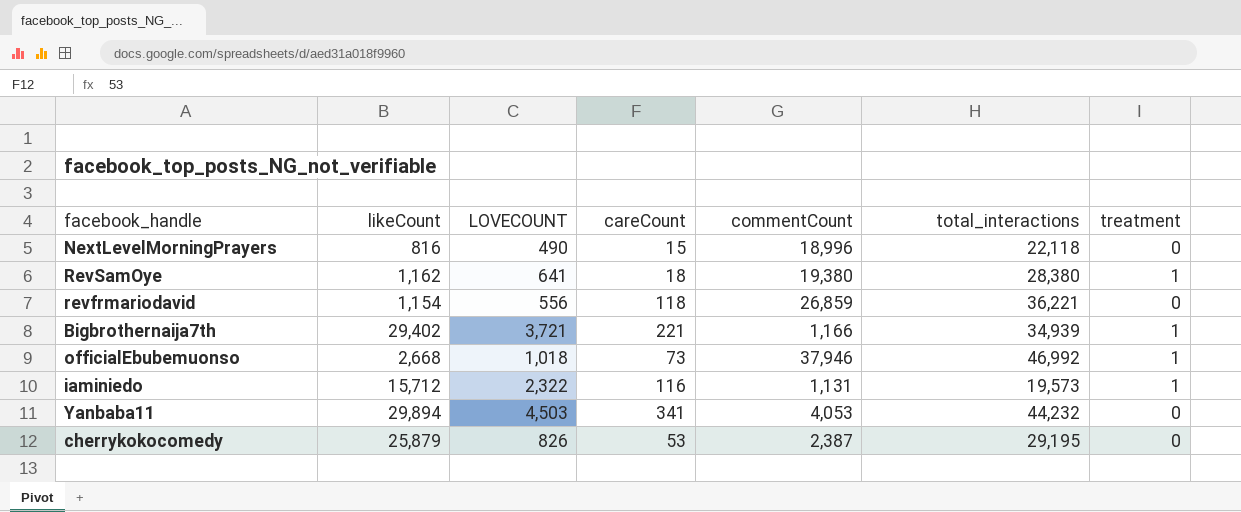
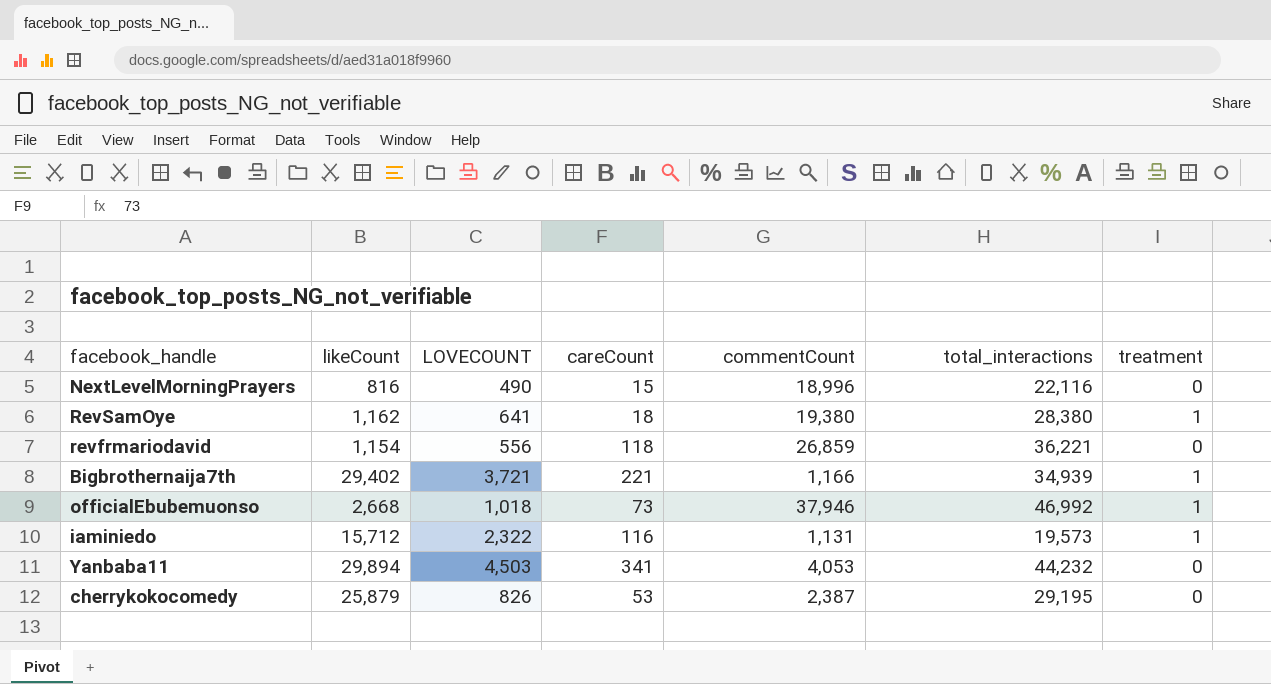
NextLevelMorningPrayers | total_interactions: 22,118 -> 22,116

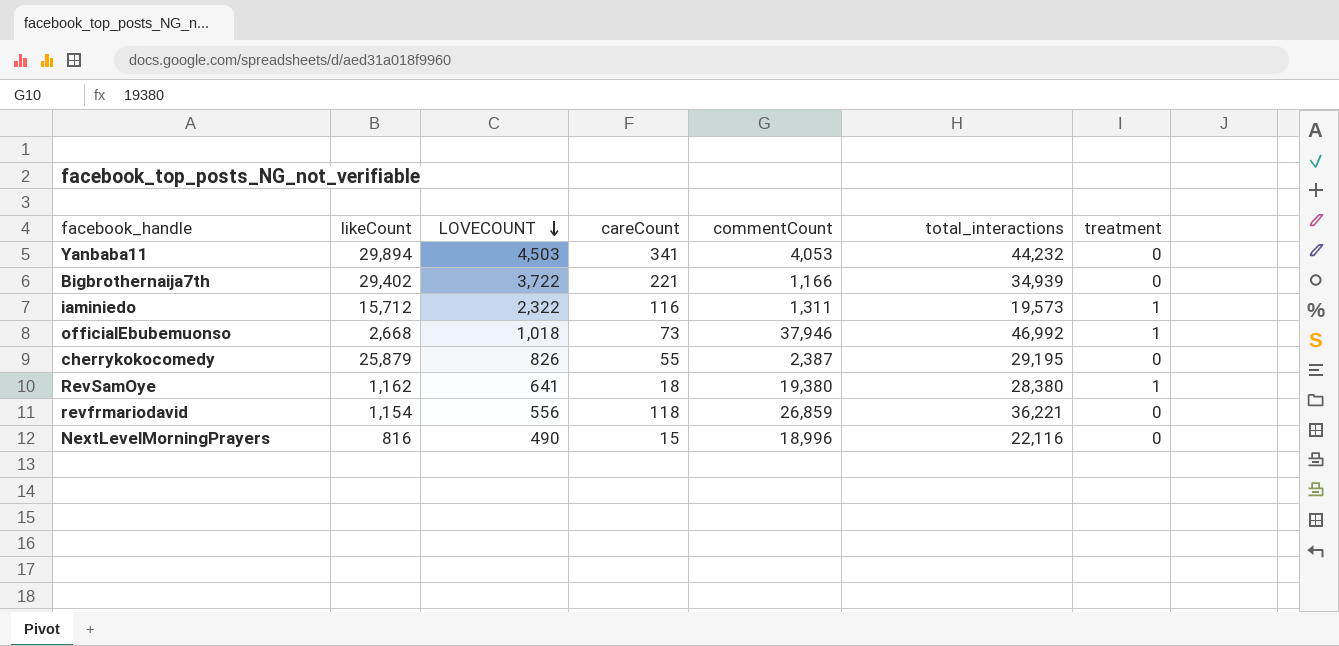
row order: none -> LOVECOUNT descending
Bigbrothernaija7th | LOVECOUNT: 3,721 -> 3,722
Bigbrothernaija7th | treatment: 1 -> 0
iaminiedo | commentCount: 1,131 -> 1,311
cherrykokocomedy | careCount: 53 -> 55

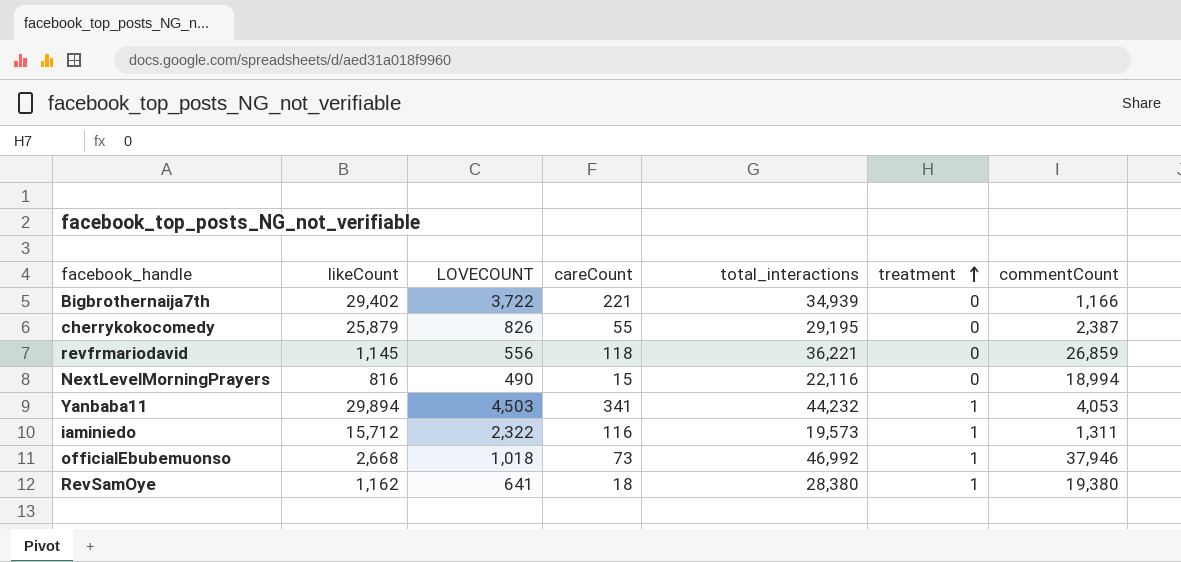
row order: LOVECOUNT descending -> treatment ascending
column commentCount | position: 5 -> 7
revfrmariodavid | likeCount: 1,154 -> 1,145
NextLevelMorningPrayers | commentCount: 18,996 -> 18,994
Yanbaba11 | treatment: 0 -> 1

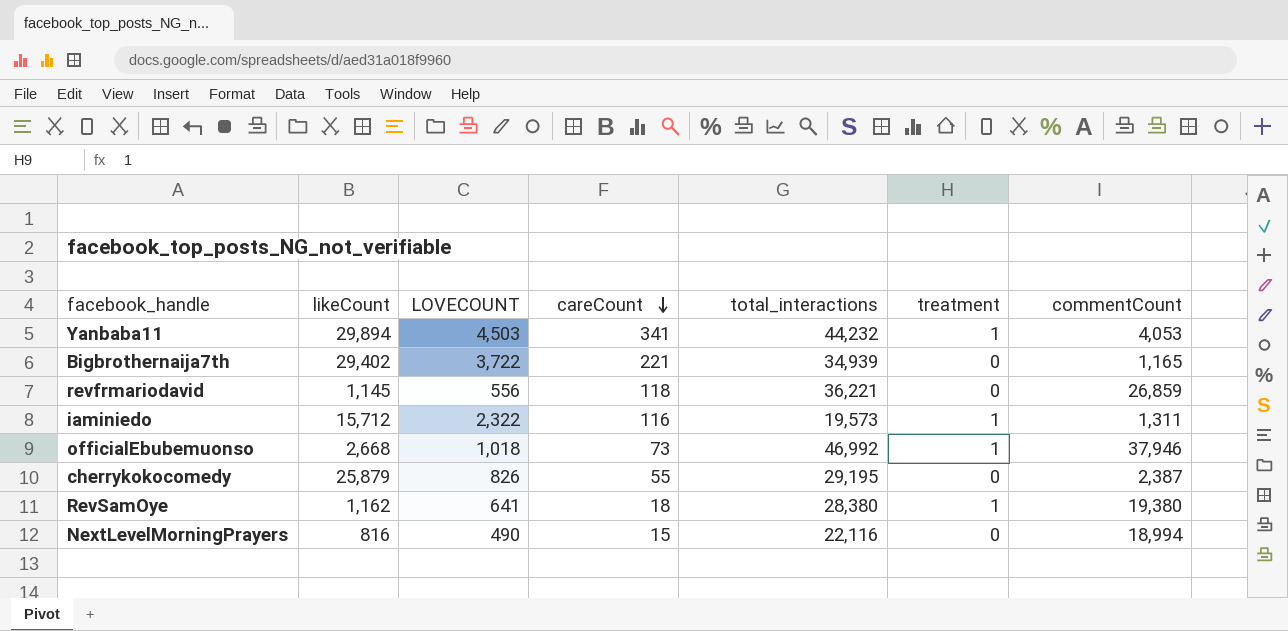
row order: treatment ascending -> careCount descending
Bigbrothernaija7th | commentCount: 1,166 -> 1,165

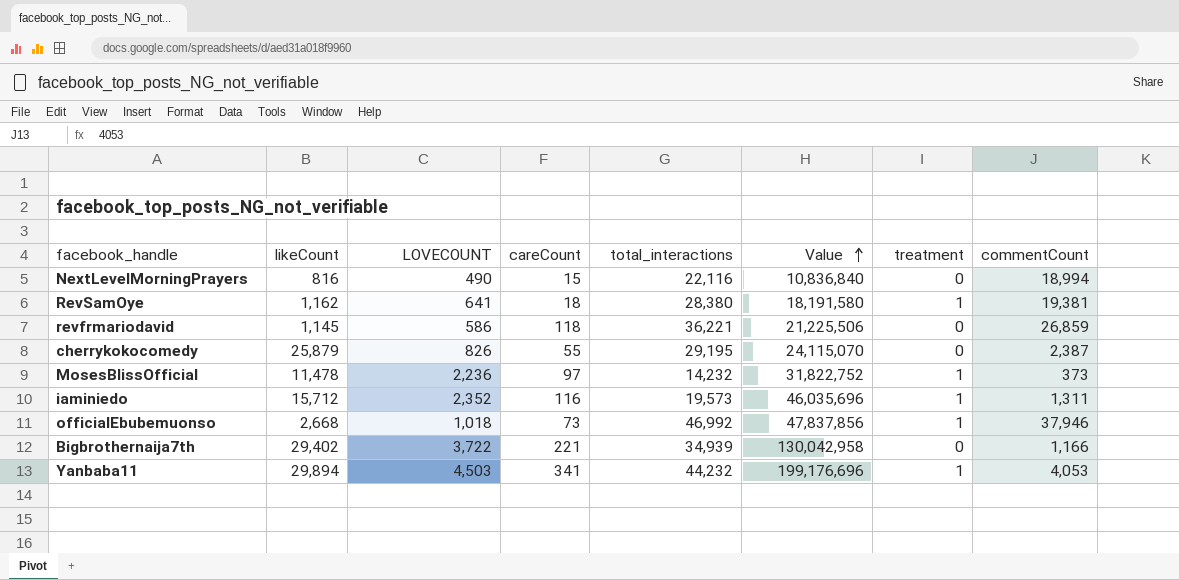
row order: careCount descending -> Value ascending
column Value | formula: none -> [LOVECOUNT] * [total_interactions]
RevSamOye | commentCount: 19,380 -> 19,381
revfrmariodavid | LOVECOUNT: 556 -> 586
row MosesBlissOfficial: none -> 11,478 | 2,236 | 97 | 14,232 | 31,822,752 | 1 | 373
iaminiedo | LOVECOUNT: 2,322 -> 2,352
Bigbrothernaija7th | commentCount: 1,165 -> 1,166

